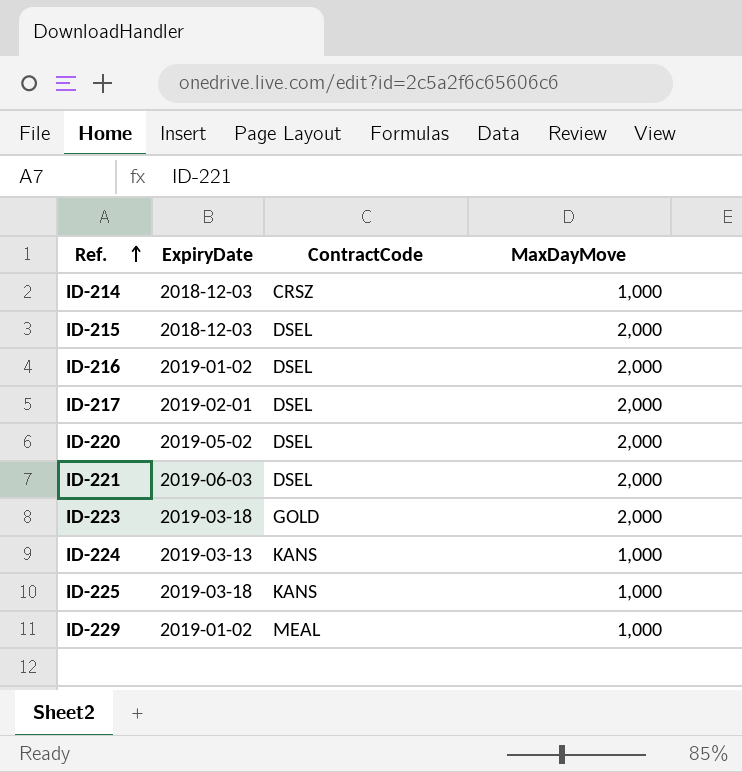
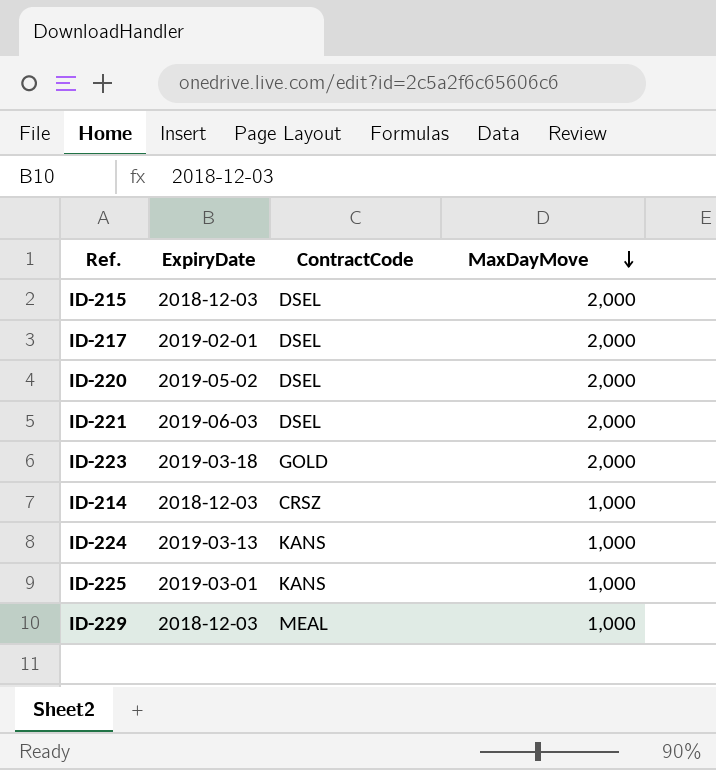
row order: Ref. ascending -> MaxDayMove descending
row ID-216: 2019-01-02 | DSEL | 2,000 -> none
ID-225 | ExpiryDate: 2019-03-18 -> 2019-03-01
ID-229 | ExpiryDate: 2019-01-02 -> 2018-12-03

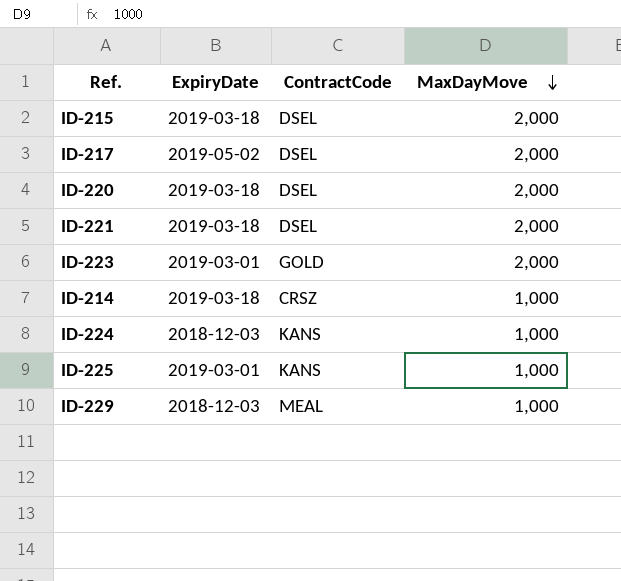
ID-215 | ExpiryDate: 2018-12-03 -> 2019-03-18
ID-217 | ExpiryDate: 2019-02-01 -> 2019-05-02
ID-220 | ExpiryDate: 2019-05-02 -> 2019-03-18
ID-221 | ExpiryDate: 2019-06-03 -> 2019-03-18
ID-223 | ExpiryDate: 2019-03-18 -> 2019-03-01
ID-214 | ExpiryDate: 2018-12-03 -> 2019-03-18
ID-224 | ExpiryDate: 2019-03-13 -> 2018-12-03

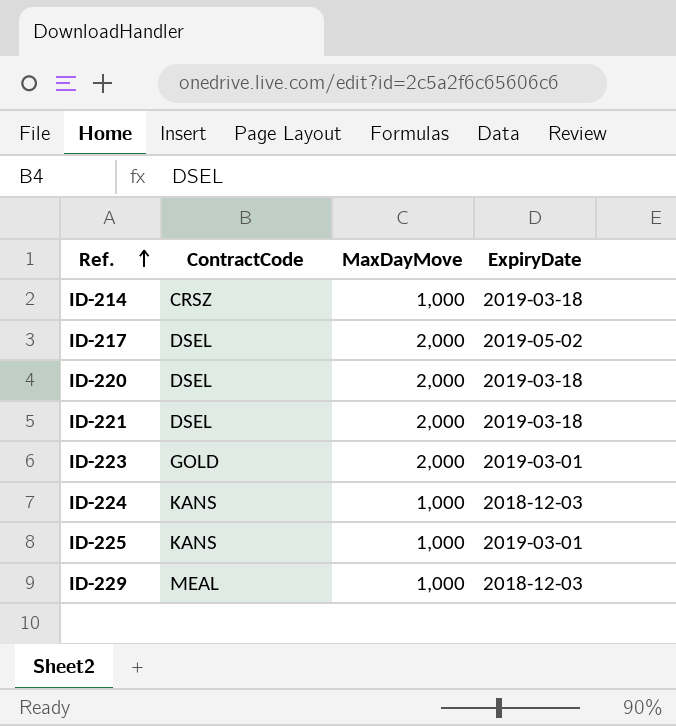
row order: MaxDayMove descending -> Ref. ascending
column ExpiryDate | position: 2 -> 4
row ID-215: 2019-03-18 | DSEL | 2,000 -> none

